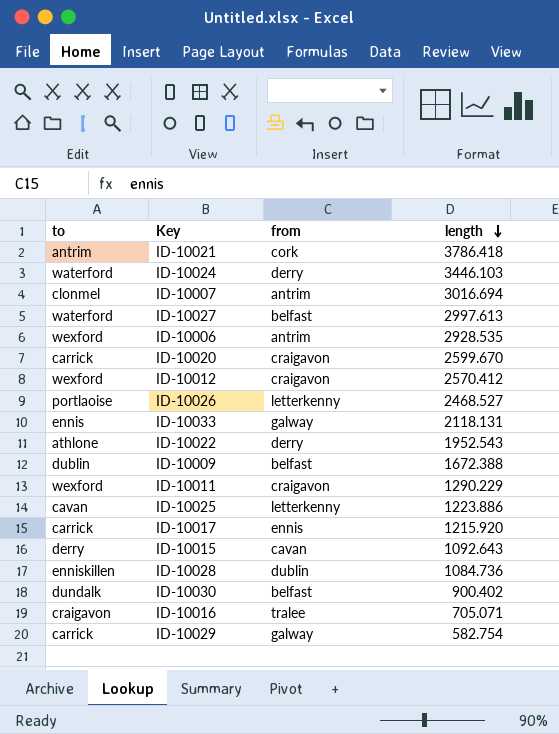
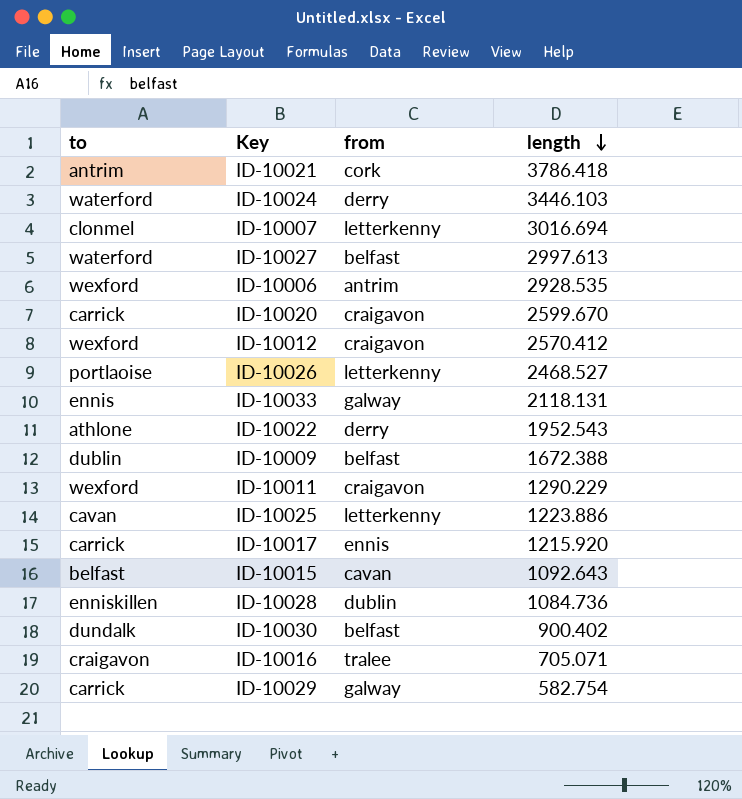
ID-10007 | from: antrim -> letterkenny
ID-10015 | to: derry -> belfast

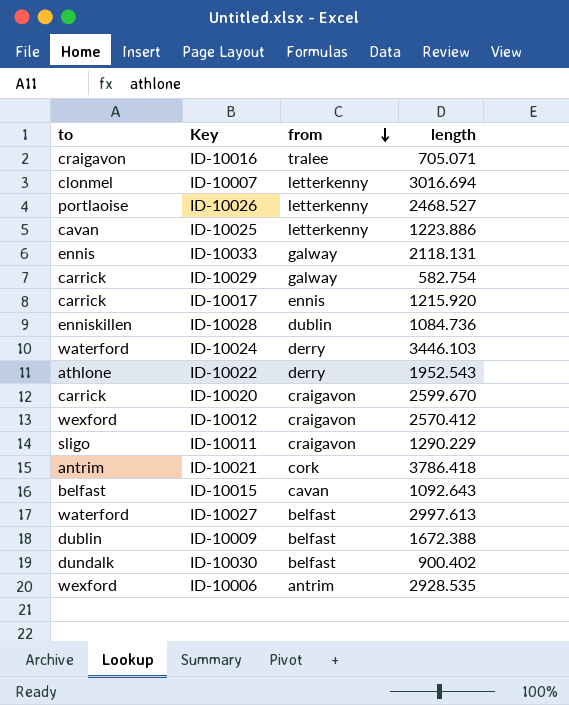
row order: length descending -> from descending
ID-10011 | to: wexford -> sligo

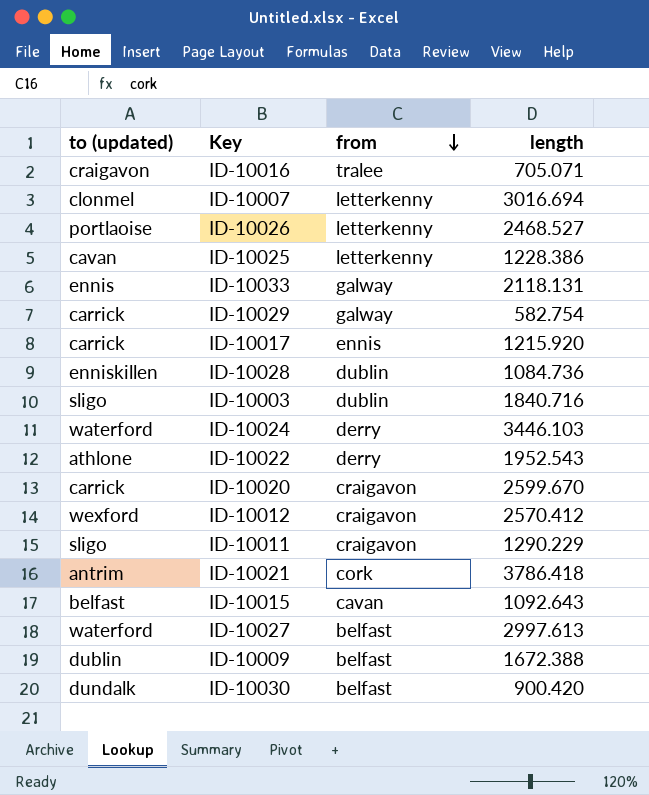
column name: to -> to (updated)
row ID-10006: wexford | antrim | 2928.535 -> none
ID-10025 | length: 1223.886 -> 1228.386
row ID-10003: none -> sligo | dublin | 1840.716
ID-10030 | length: 900.402 -> 900.420

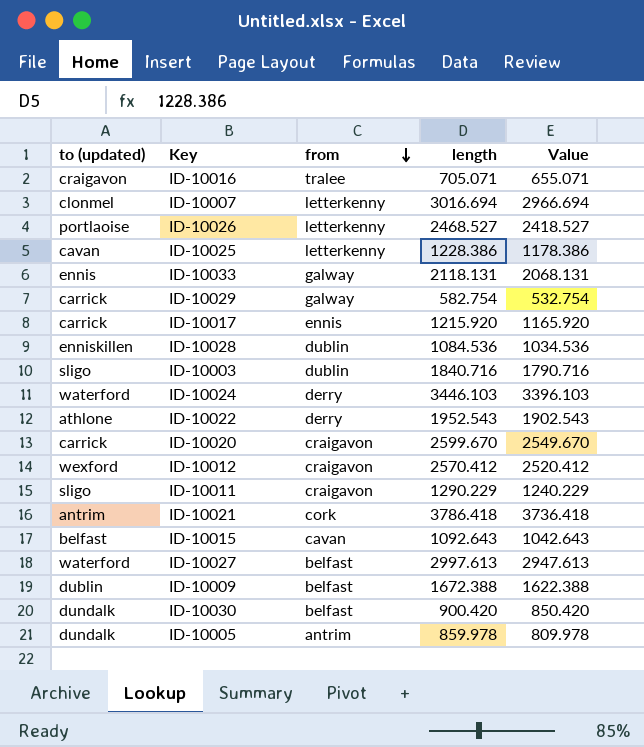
column Value | formula: none -> [length] - 50
ID-10028 | length: 1084.736 -> 1084.536
row ID-10005: none -> dundalk | antrim | 859.978 | 809.978

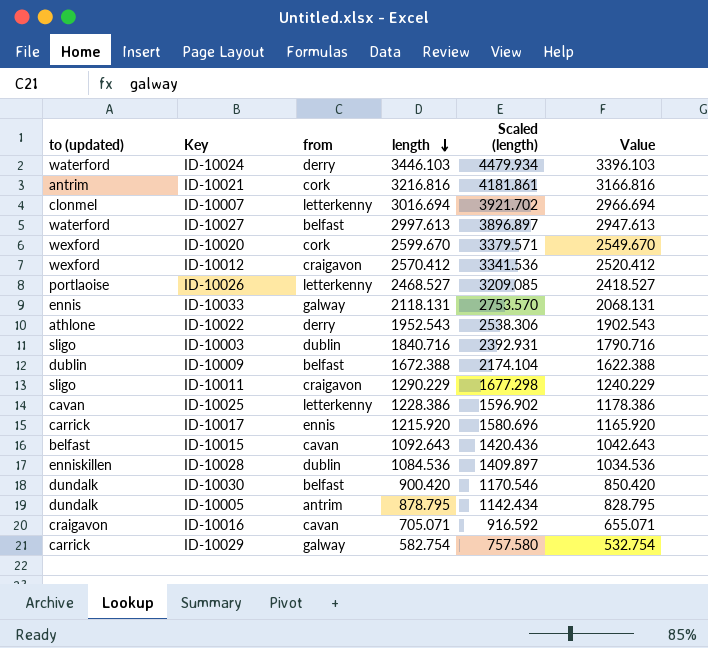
row order: from descending -> length descending
column Scaled (length) | formula: none -> [length] * 1.3
ID-10021 | length: 3786.418 -> 3216.816
ID-10021 | Value: 3736.418 -> 3166.816
ID-10020 | to (updated): carrick -> wexford
ID-10020 | from: craigavon -> cork
ID-10005 | length: 859.978 -> 878.795
ID-10005 | Value: 809.978 -> 828.795
ID-10016 | from: tralee -> cavan

